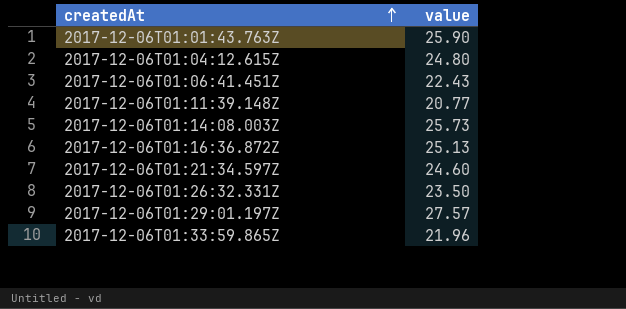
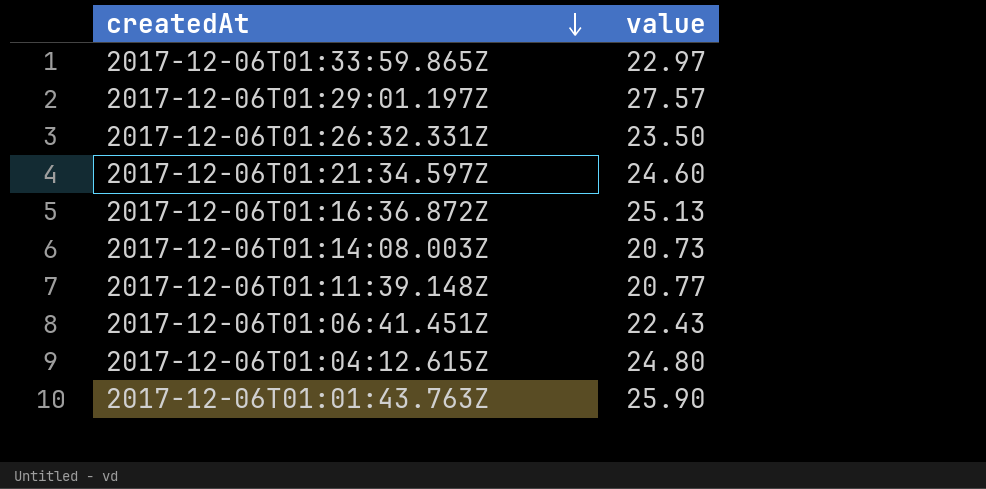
row order: createdAt ascending -> createdAt descending
2017-12-06T01:33:59.865Z | value: 21.96 -> 22.97
2017-12-06T01:14:08.003Z | value: 25.73 -> 20.73

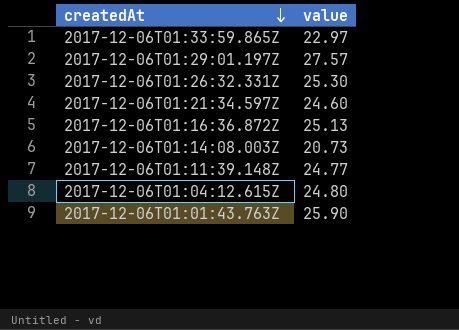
row 2017-12-06T01:06:41.451Z: 22.43 -> none
2017-12-06T01:26:32.331Z | value: 23.50 -> 25.30
2017-12-06T01:11:39.148Z | value: 20.77 -> 24.77

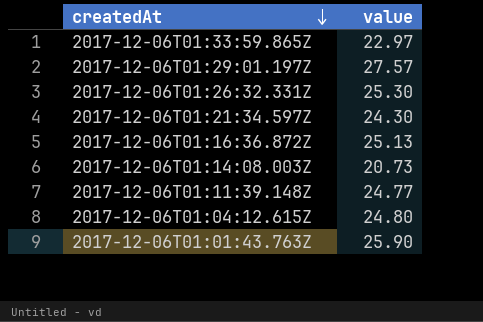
2017-12-06T01:21:34.597Z | value: 24.60 -> 24.30

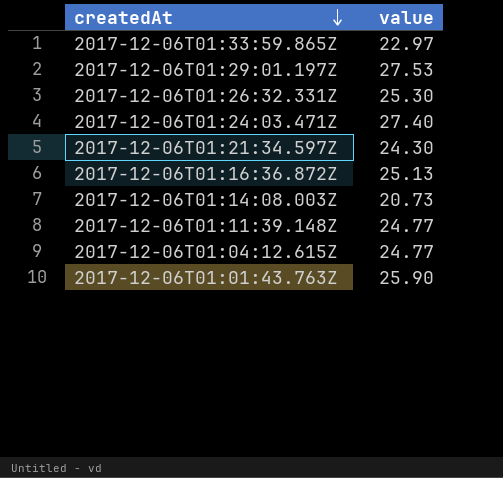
2017-12-06T01:29:01.197Z | value: 27.57 -> 27.53
row 2017-12-06T01:24:03.471Z: none -> 27.40
2017-12-06T01:04:12.615Z | value: 24.80 -> 24.77

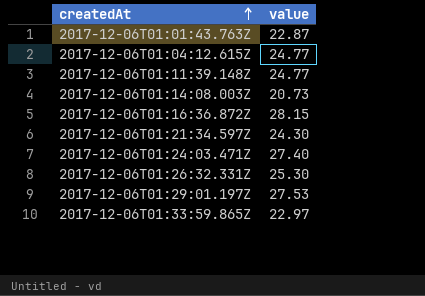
row order: createdAt descending -> createdAt ascending
2017-12-06T01:01:43.763Z | value: 25.90 -> 22.87
2017-12-06T01:16:36.872Z | value: 25.13 -> 28.15

